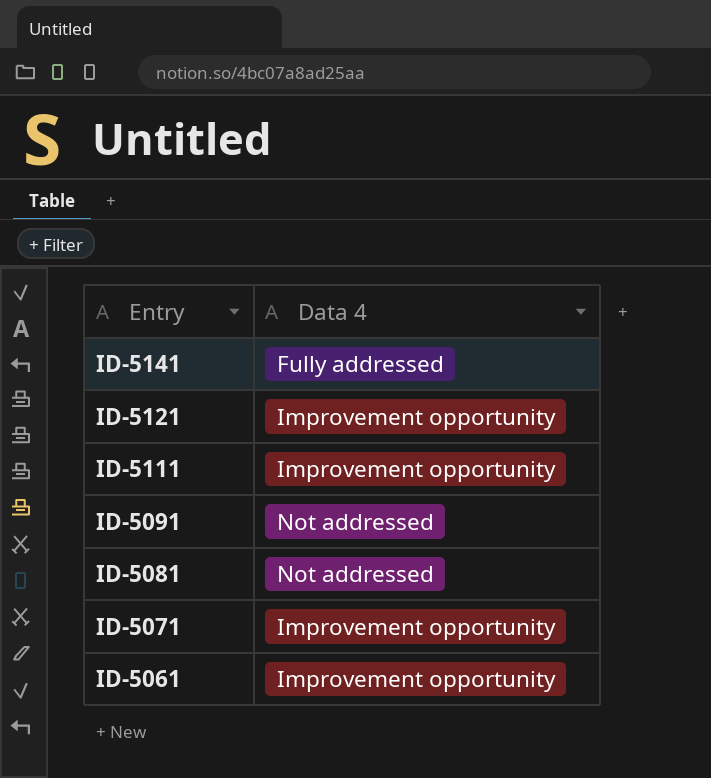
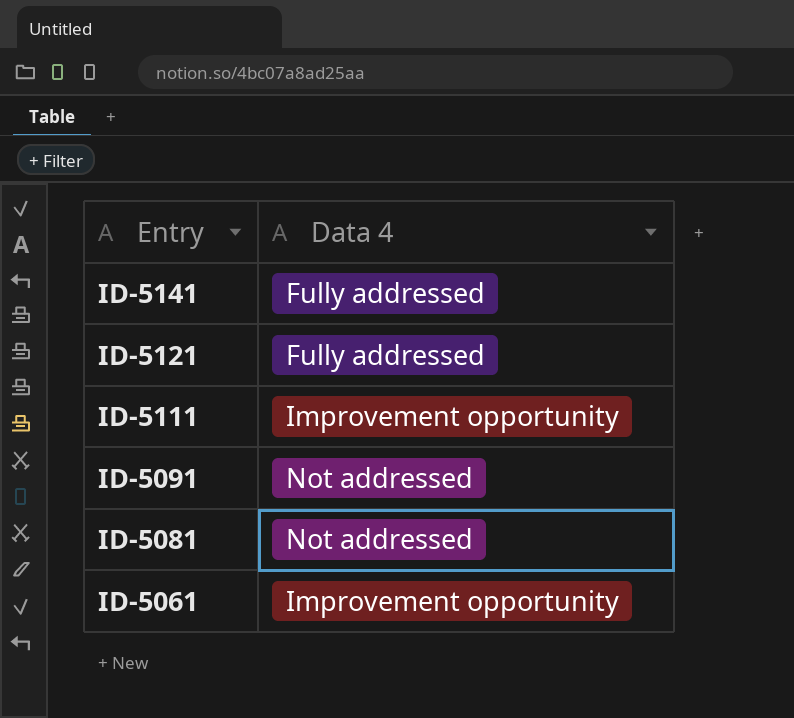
row ID-5071: Improvement opportunity -> none
ID-5121 | Data 4: Improvement opportunity -> Fully addressed

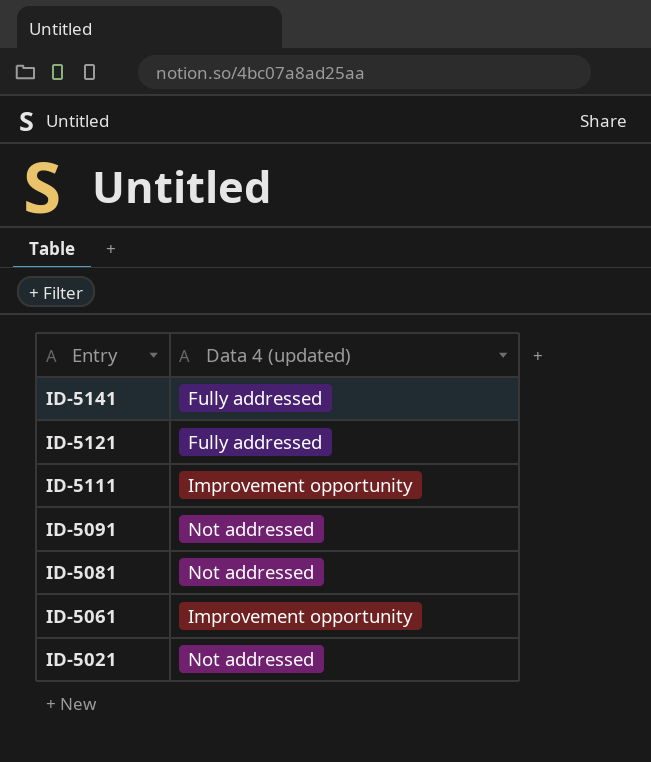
column name: Data 4 -> Data 4 (updated)
row ID-5021: none -> Not addressed

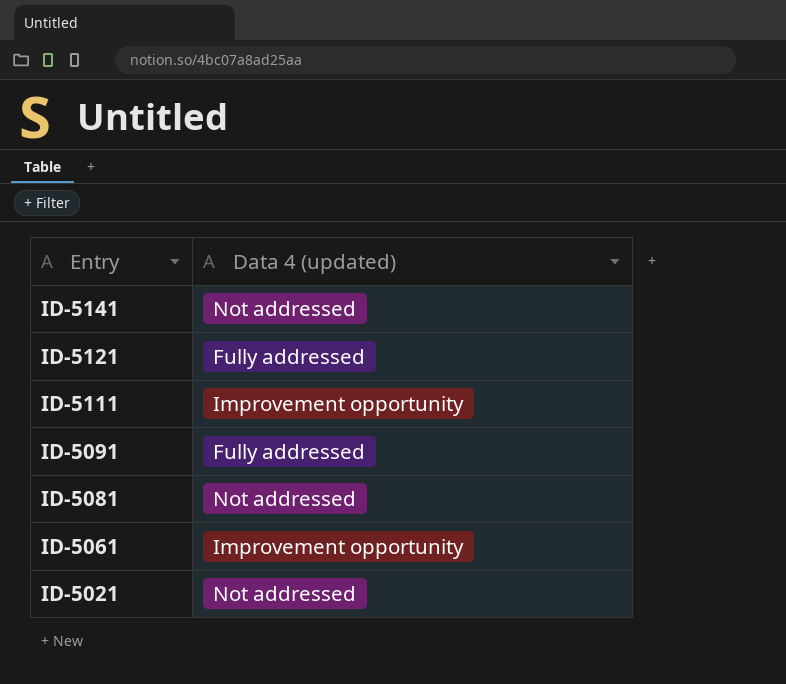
ID-5141 | Data 4 (updated): Fully addressed -> Not addressed
ID-5091 | Data 4 (updated): Not addressed -> Fully addressed

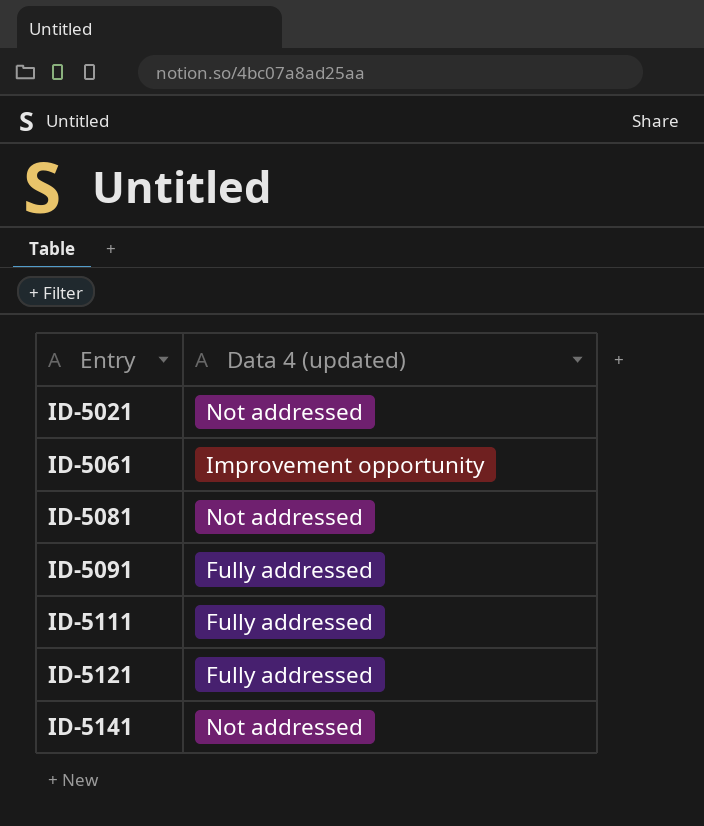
row order: Entry descending -> Entry ascending
ID-5111 | Data 4 (updated): Improvement opportunity -> Fully addressed

